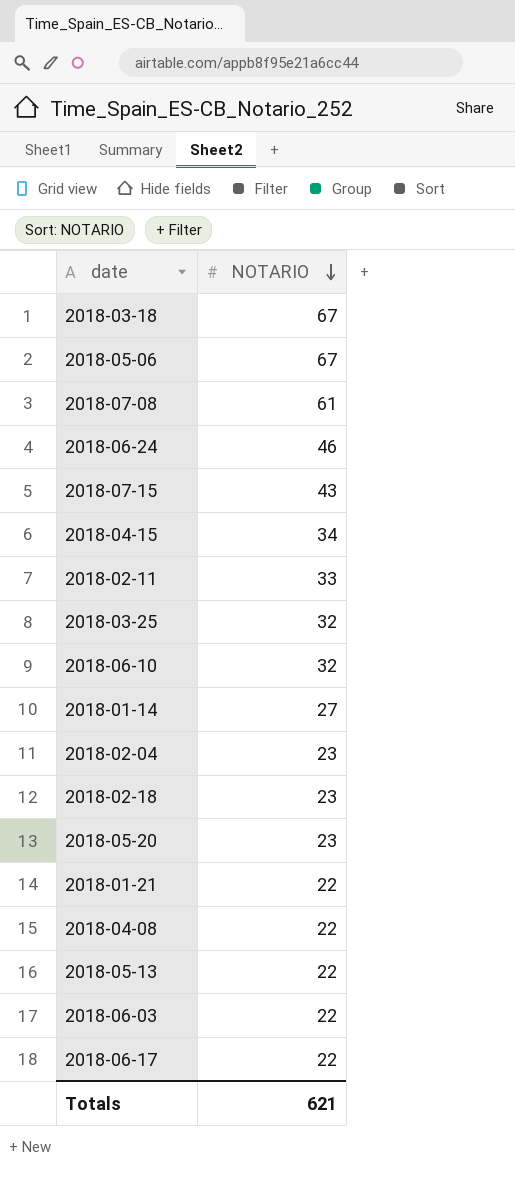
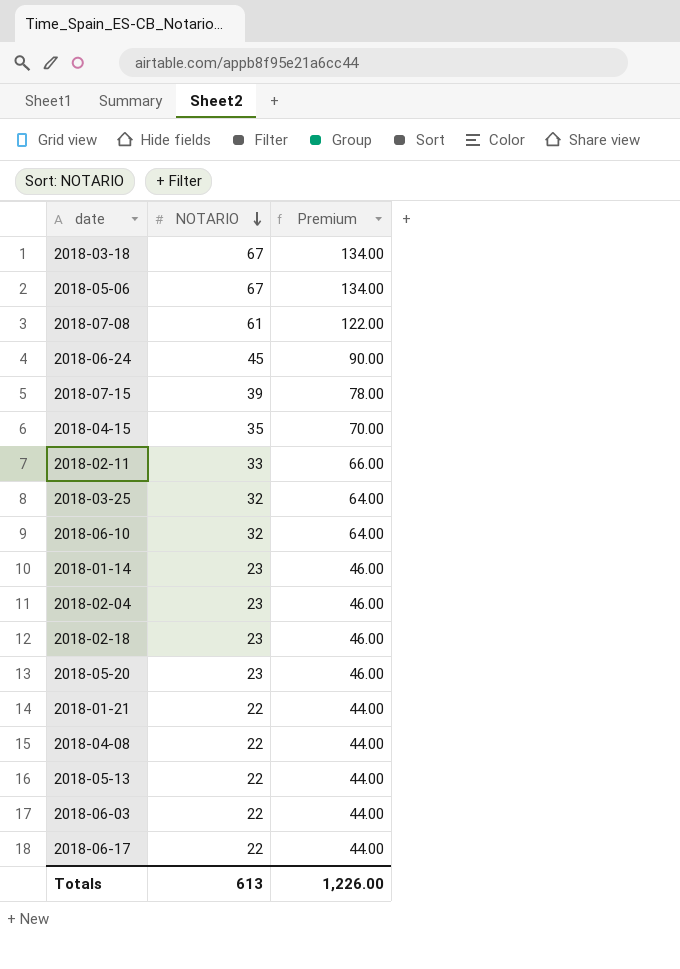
column Premium | formula: none -> [NOTARIO] * 2
2018-06-24 | NOTARIO: 46 -> 45
2018-07-15 | NOTARIO: 43 -> 39
2018-04-15 | NOTARIO: 34 -> 35
2018-01-14 | NOTARIO: 27 -> 23
Totals | NOTARIO: 621 -> 613

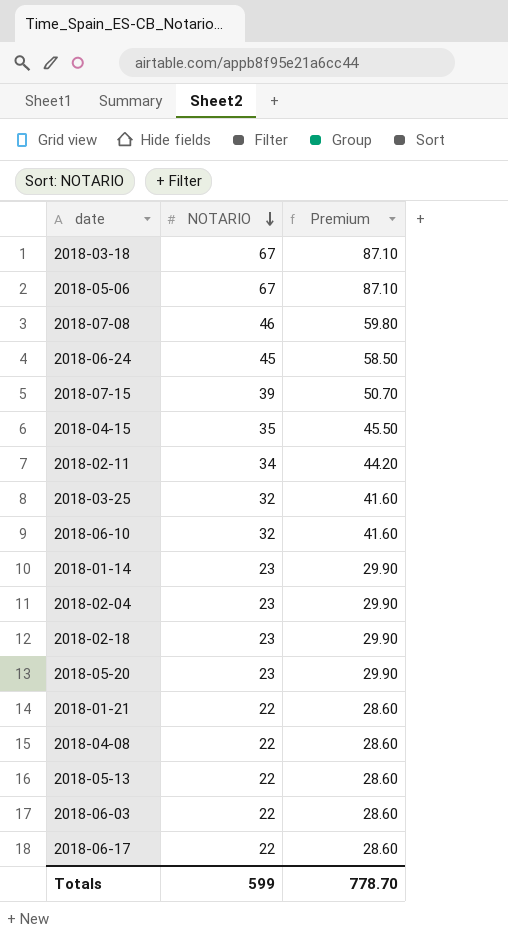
column Premium | formula: [NOTARIO] * 2 -> [NOTARIO] * 1.3
2018-07-08 | NOTARIO: 61 -> 46
2018-02-11 | NOTARIO: 33 -> 34
Totals | NOTARIO: 613 -> 599
Totals | Premium: 1,226.00 -> 778.70

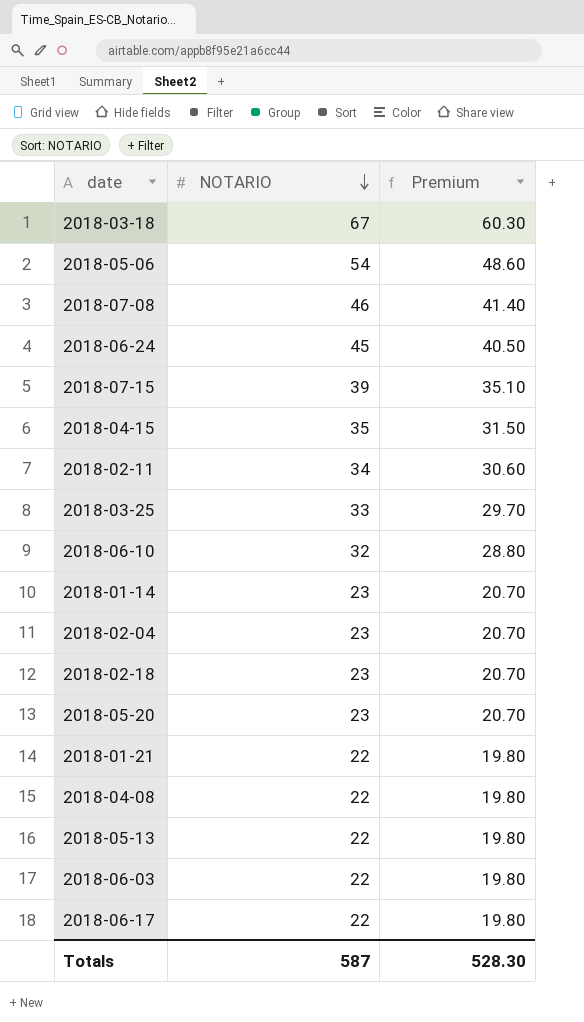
column Premium | formula: [NOTARIO] * 1.3 -> [NOTARIO] * 0.9
2018-05-06 | NOTARIO: 67 -> 54
2018-03-25 | NOTARIO: 32 -> 33
Totals | NOTARIO: 599 -> 587
Totals | Premium: 778.70 -> 528.30

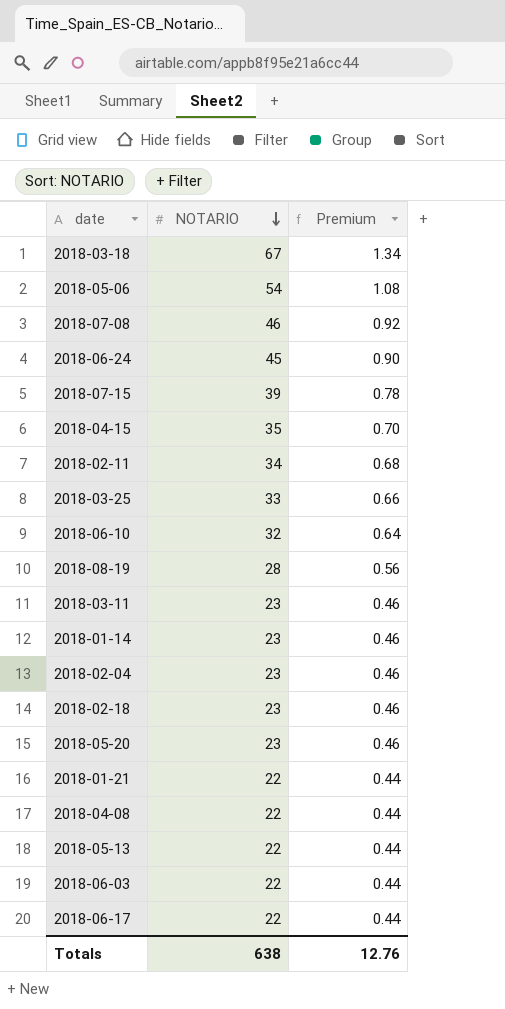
column Premium | formula: [NOTARIO] * 0.9 -> [NOTARIO] * 0.02
row 2018-08-19: none -> 28 | 0.56
row 2018-03-11: none -> 23 | 0.46
Totals | NOTARIO: 587 -> 638
Totals | Premium: 528.30 -> 12.76

